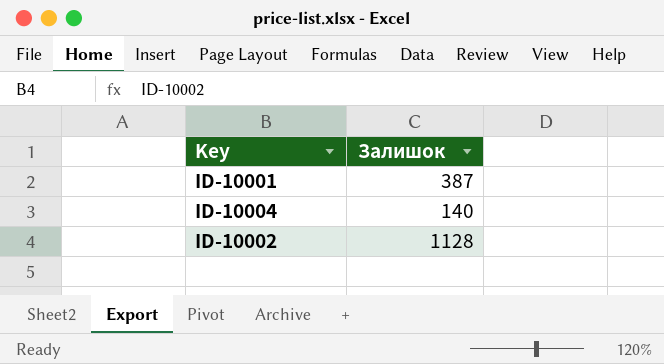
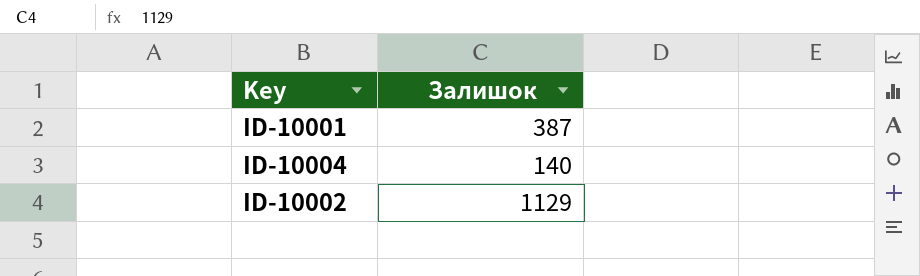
ID-10002 | Залишок: 1128 -> 1129

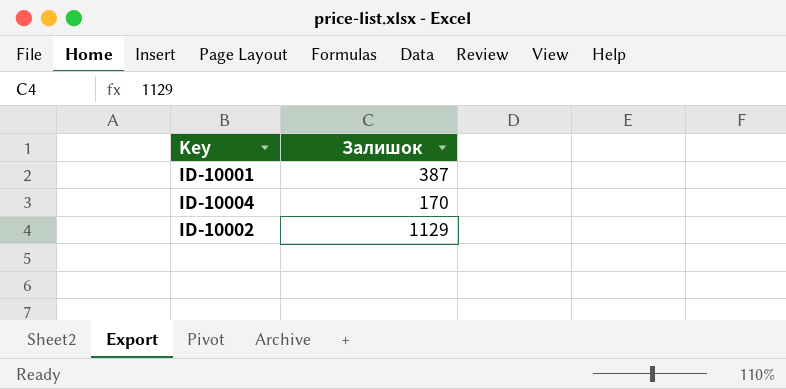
ID-10004 | Залишок: 140 -> 170

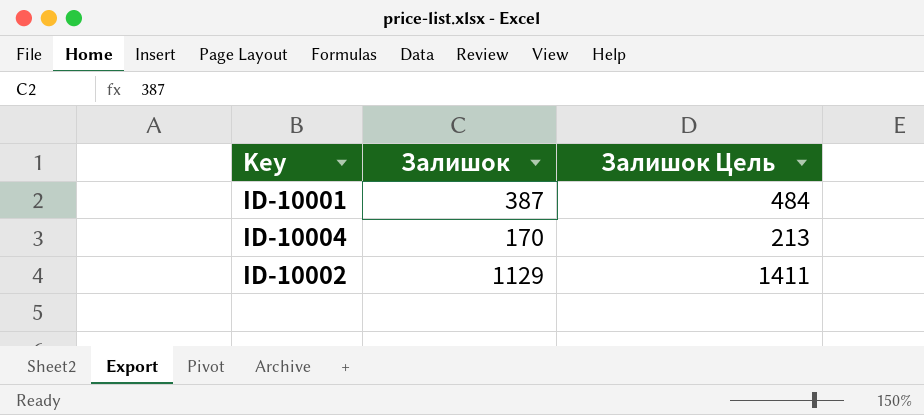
column Залишок Цель | formula: none -> [Залишок] * 1,25

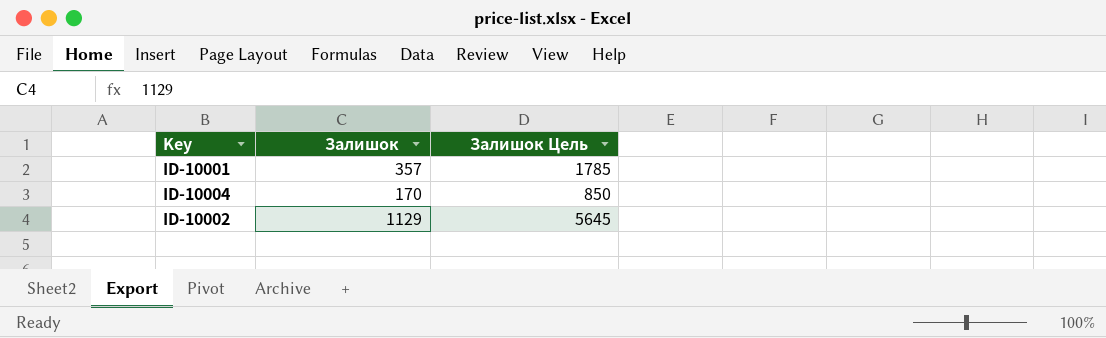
column Залишок Цель | formula: [Залишок] * 1,25 -> [Залишок] * 5
ID-10001 | Залишок: 387 -> 357

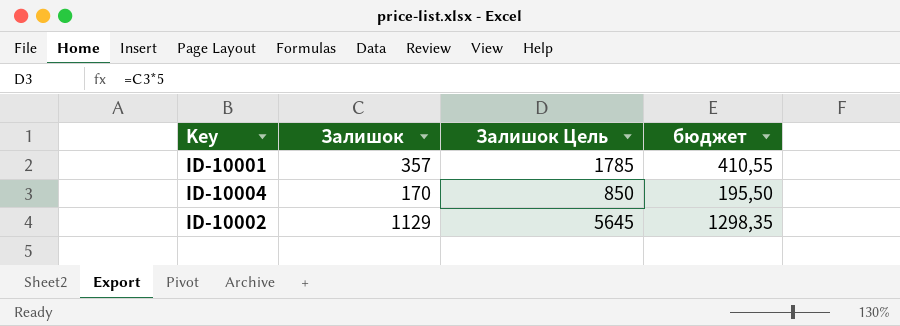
column бюджет | formula: none -> [Залишок] * 1,15

